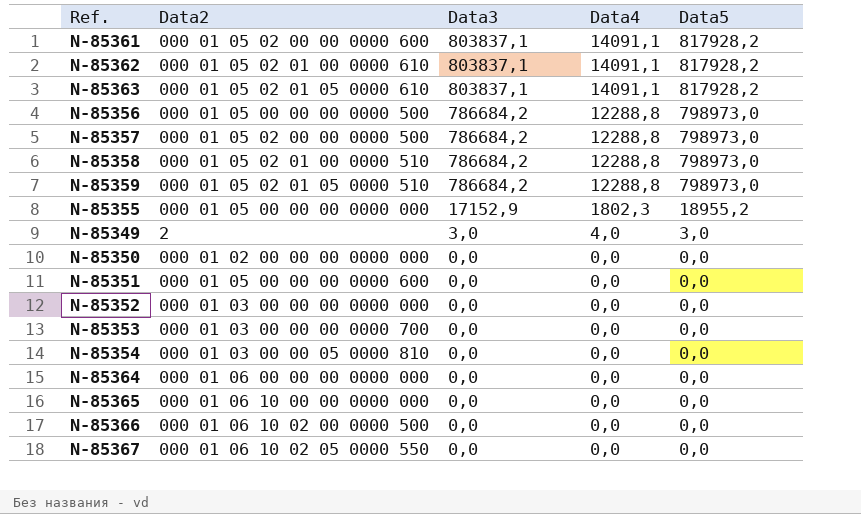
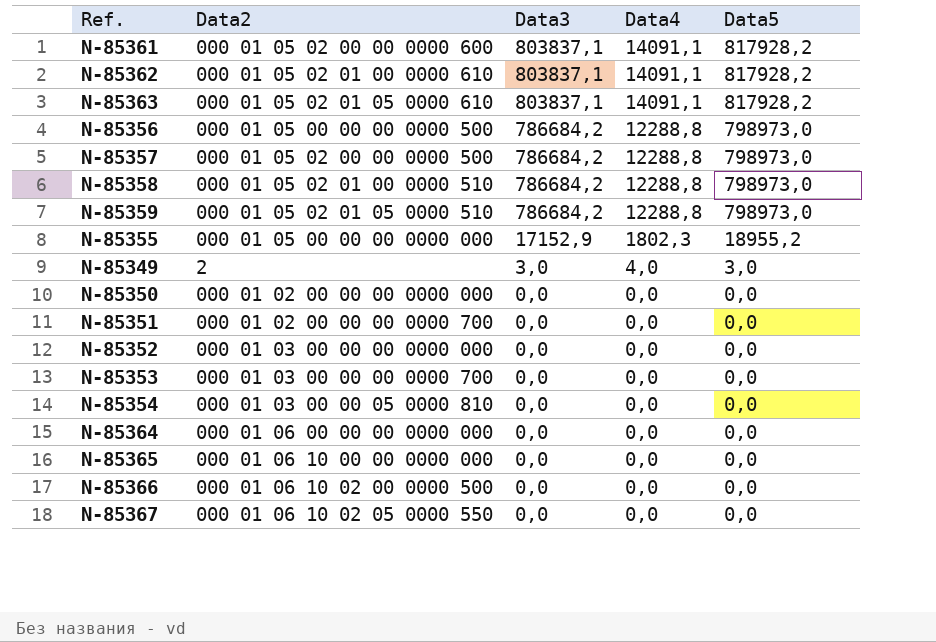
N-85351 | Data2: 000 01 05 00 00 00 0000 600 -> 000 01 02 00 00 00 0000 700

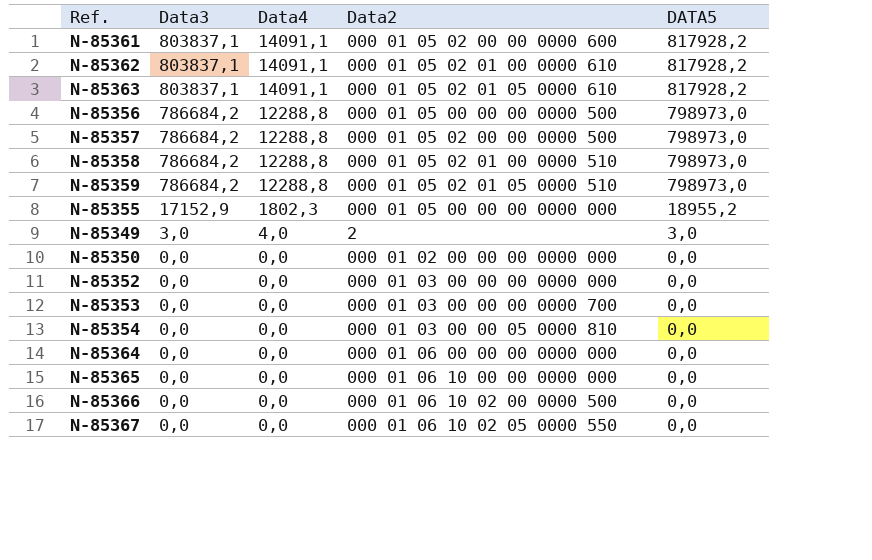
column Data2 | position: 2 -> 4
column name: Data5 -> DATA5
row N-85351: 000 01 02 00 00 00 0000 700 | 0,0 | 0,0 | 0,0 -> none

